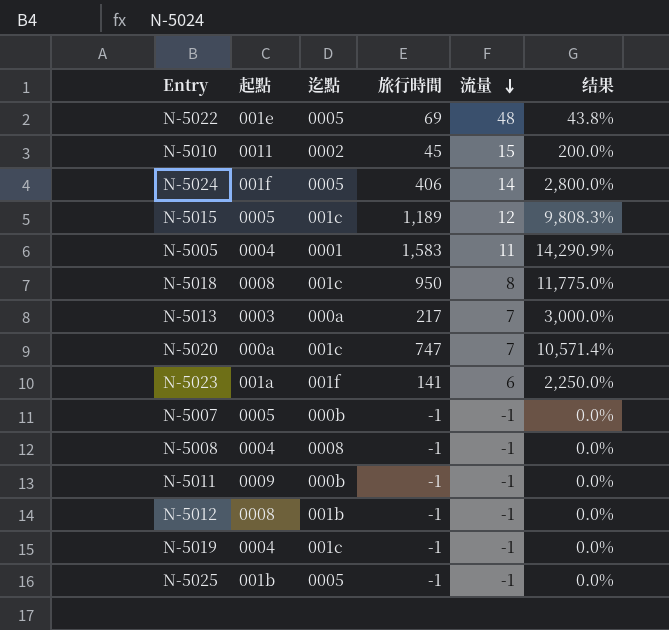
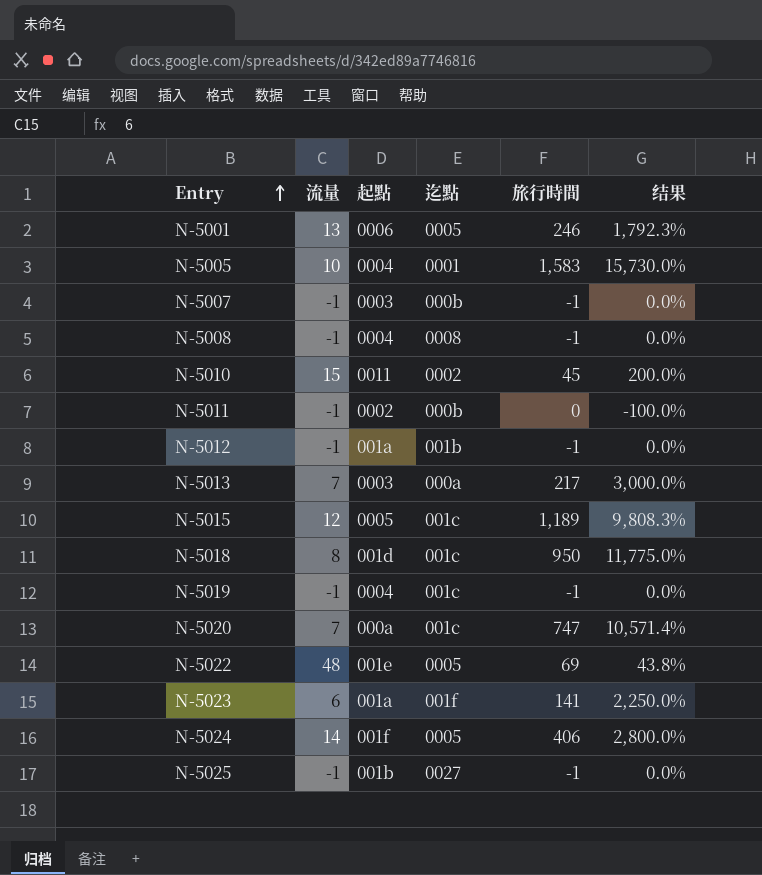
row order: 流量 descending -> Entry ascending
column 流量 | position: 5 -> 2
row N-5001: none -> 13 | 0006 | 0005 | 246 | 1,792.3%
N-5005 | 流量: 11 -> 10
N-5005 | 结果: 14,290.9% -> 15,730.0%
N-5007 | 起點: 0005 -> 0003
N-5011 | 起點: 0009 -> 0002
N-5011 | 旅行時間: -1 -> 0
N-5011 | 结果: 0.0% -> -100.0%
N-5012 | 起點: 0008 -> 001a
N-5018 | 起點: 0008 -> 001d
N-5025 | 迄點: 0005 -> 0027

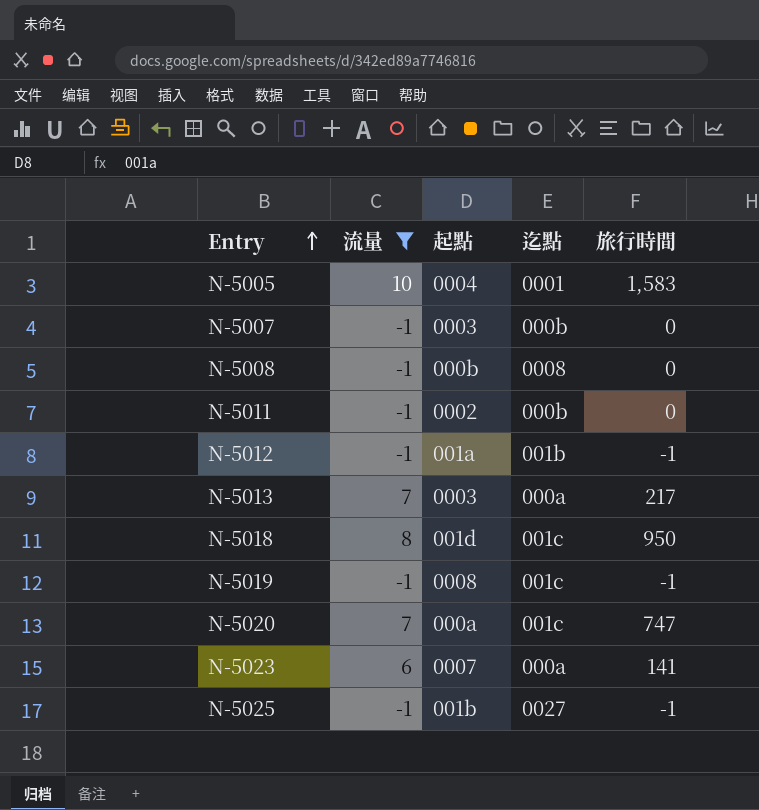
filter: none -> 流量 <= 10
column 结果 | formula: ([旅行時間] - [流量]) / [流量] -> none
N-5007 | 旅行時間: -1 -> 0
N-5008 | 起點: 0004 -> 000b
N-5008 | 旅行時間: -1 -> 0
N-5019 | 起點: 0004 -> 0008
N-5023 | 起點: 001a -> 0007
N-5023 | 迄點: 001f -> 000a

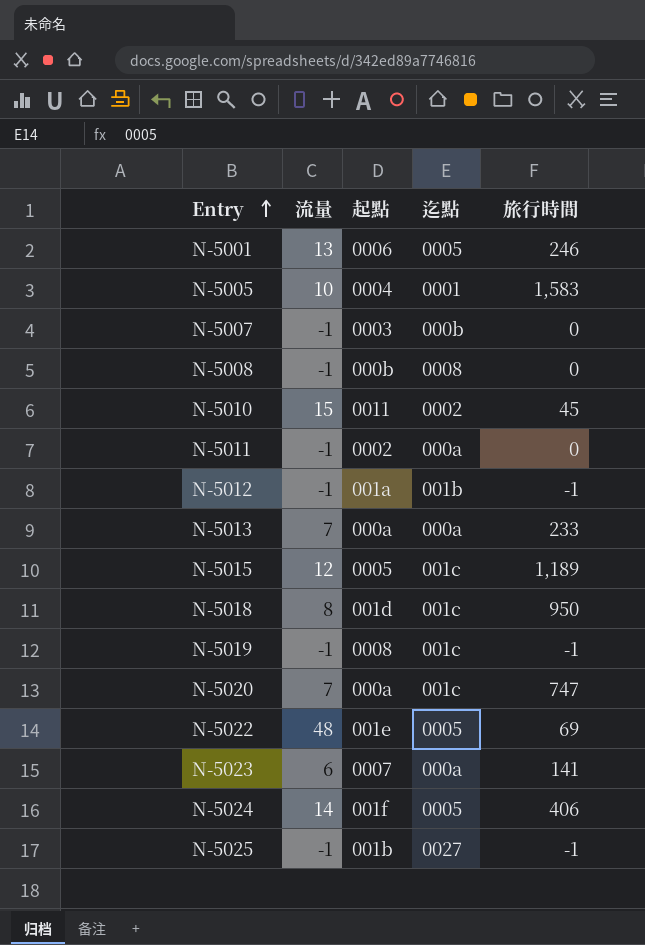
filter: 流量 <= 10 -> none
N-5011 | 迄點: 000b -> 000a
N-5013 | 起點: 0003 -> 000a
N-5013 | 旅行時間: 217 -> 233

